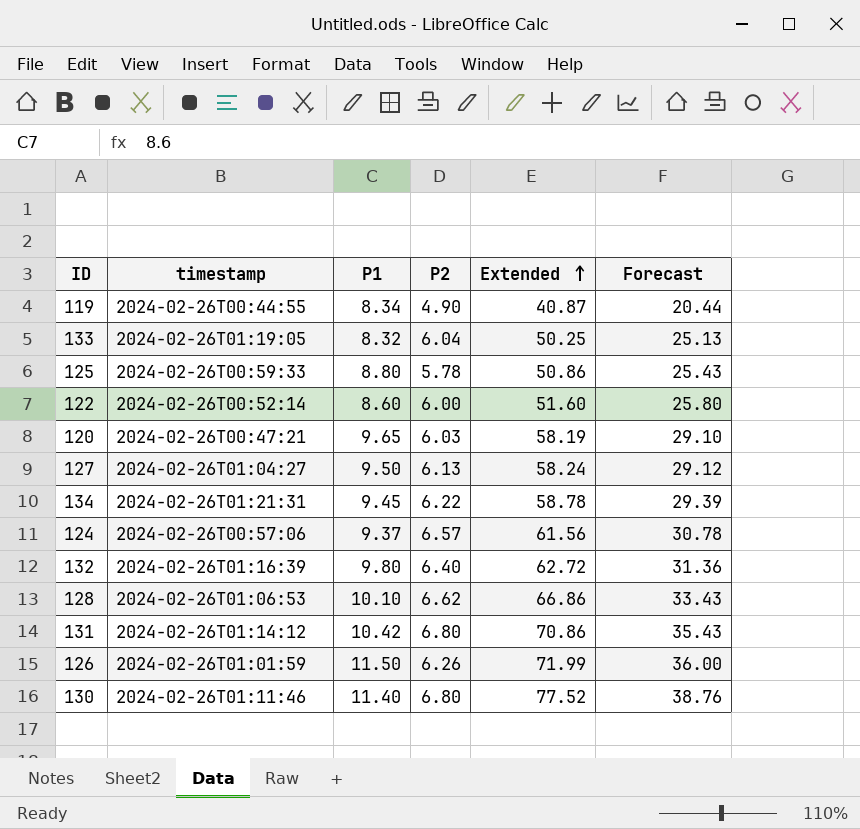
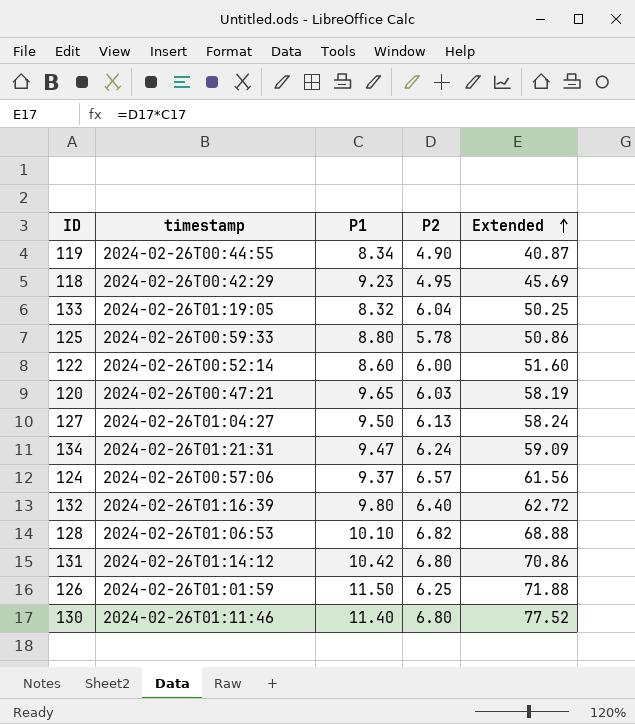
column Forecast | formula: [Extended] * 0.5 -> none
row 118: none -> 2024-02-26T00:42:29 | 9.23 | 4.95 | 45.69
134 | P1: 9.45 -> 9.47
134 | P2: 6.22 -> 6.24
134 | Extended: 58.78 -> 59.09
128 | P2: 6.62 -> 6.82
128 | Extended: 66.86 -> 68.88
126 | P2: 6.26 -> 6.25
126 | Extended: 71.99 -> 71.88

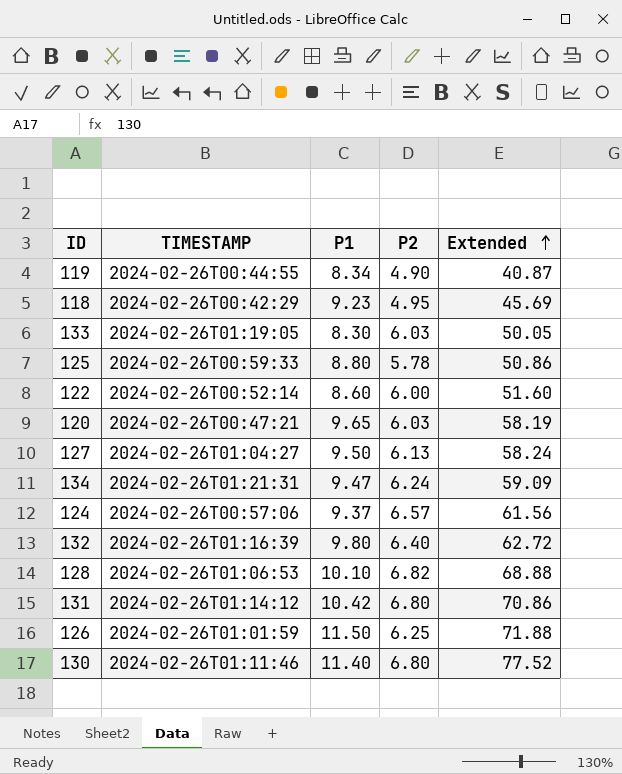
column name: timestamp -> TIMESTAMP
133 | P1: 8.32 -> 8.30
133 | P2: 6.04 -> 6.03
133 | Extended: 50.25 -> 50.05

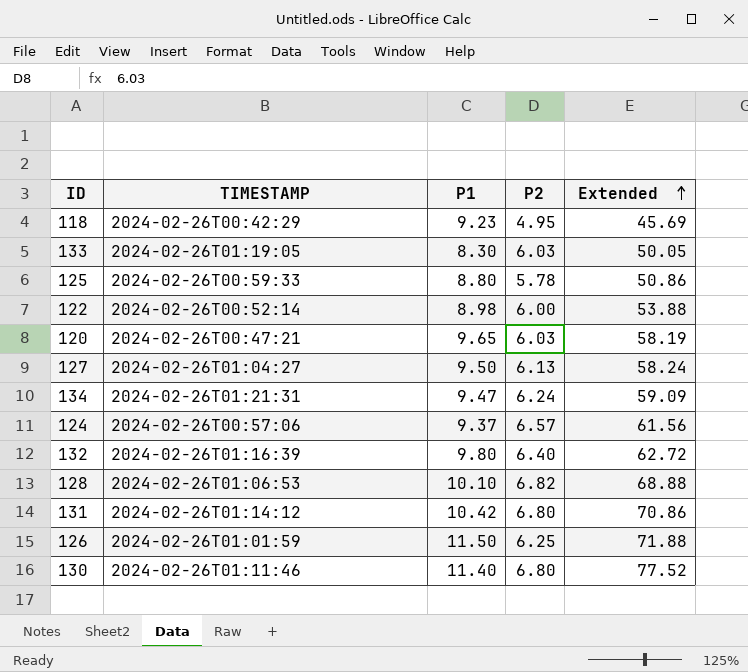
row 119: 2024-02-26T00:44:55 | 8.34 | 4.90 | 40.87 -> none
122 | P1: 8.60 -> 8.98
122 | Extended: 51.60 -> 53.88

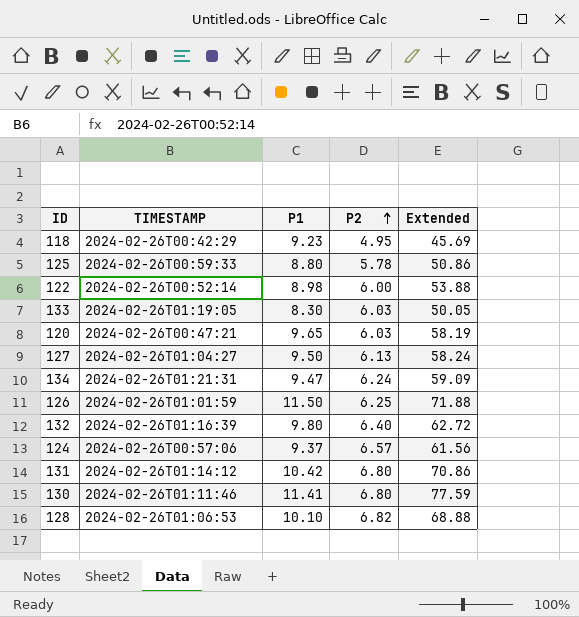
row order: Extended ascending -> P2 ascending
130 | P1: 11.40 -> 11.41
130 | Extended: 77.52 -> 77.59

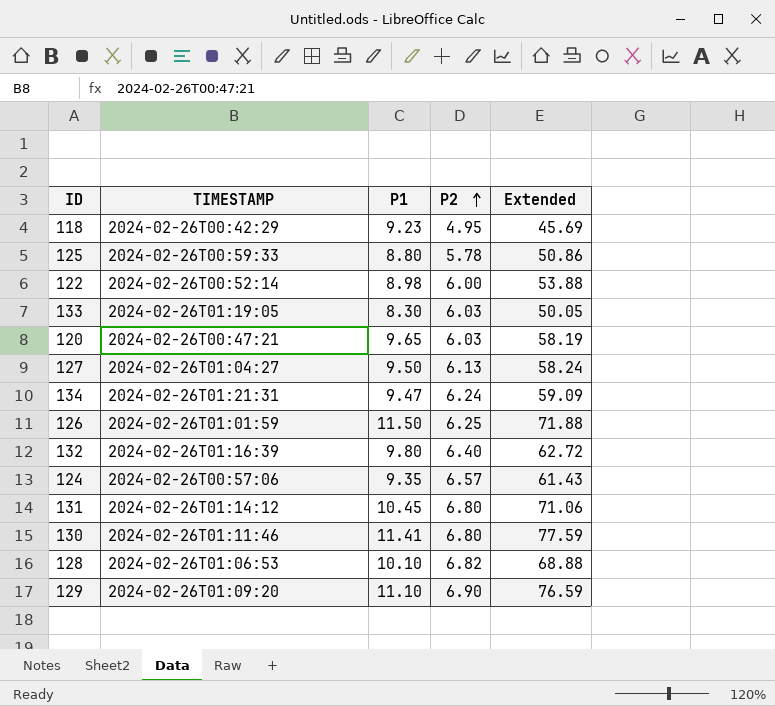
124 | P1: 9.37 -> 9.35
124 | Extended: 61.56 -> 61.43
131 | P1: 10.42 -> 10.45
131 | Extended: 70.86 -> 71.06
row 129: none -> 2024-02-26T01:09:20 | 11.10 | 6.90 | 76.59

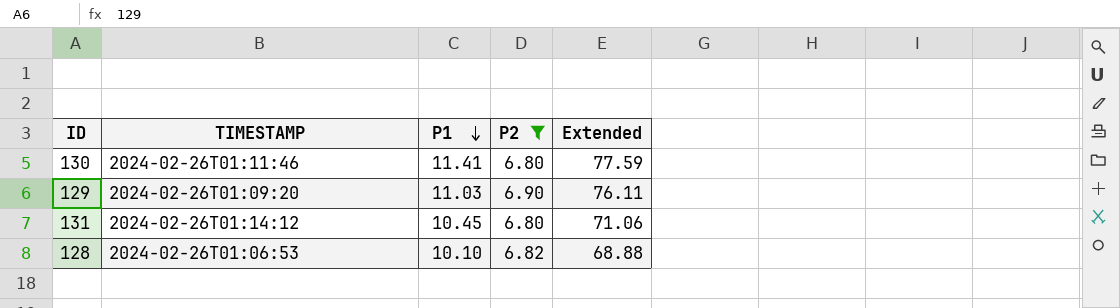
filter: none -> P2 >= 6.80
row order: P2 ascending -> P1 descending
129 | P1: 11.10 -> 11.03
129 | Extended: 76.59 -> 76.11

